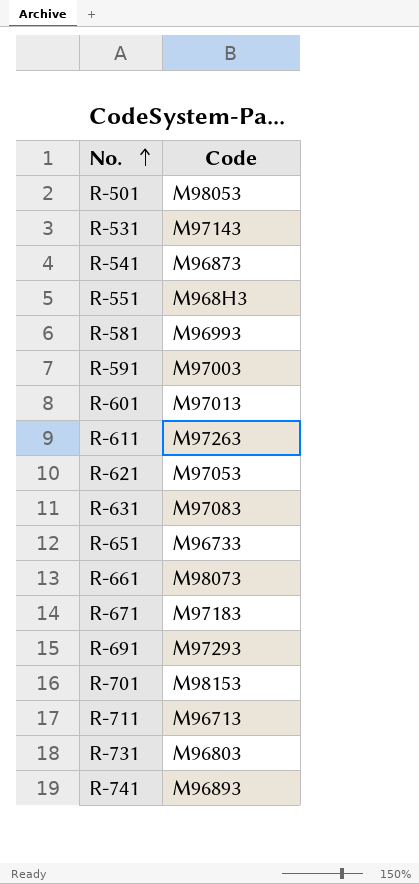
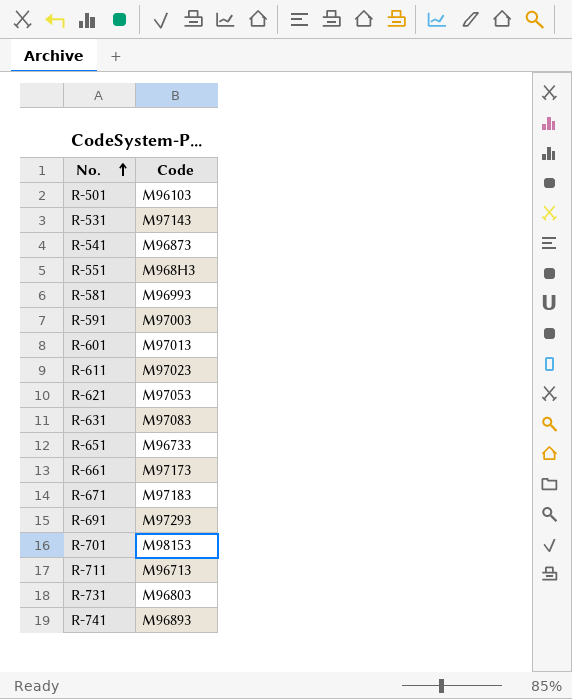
R-501 | Code: M98053 -> M96103
R-611 | Code: M97263 -> M97023
R-661 | Code: M98073 -> M97173

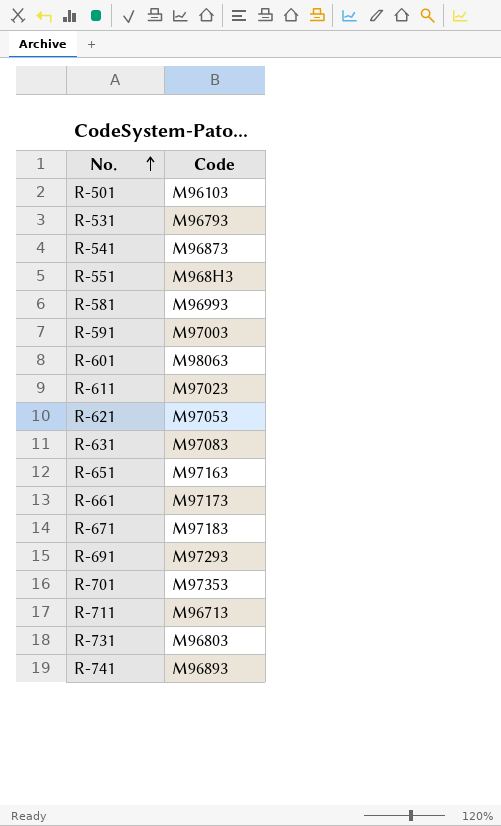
R-531 | Code: M97143 -> M96793
R-601 | Code: M97013 -> M98063
R-651 | Code: M96733 -> M97163
R-701 | Code: M98153 -> M97353

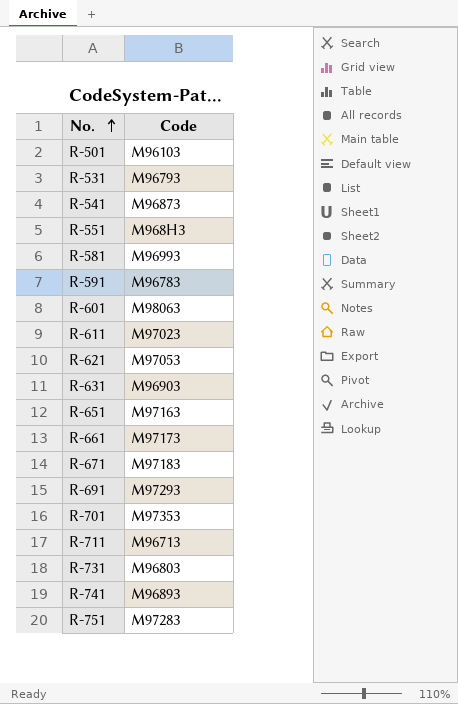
R-591 | Code: M97003 -> M96783
R-631 | Code: M97083 -> M96903
row R-751: none -> M97283

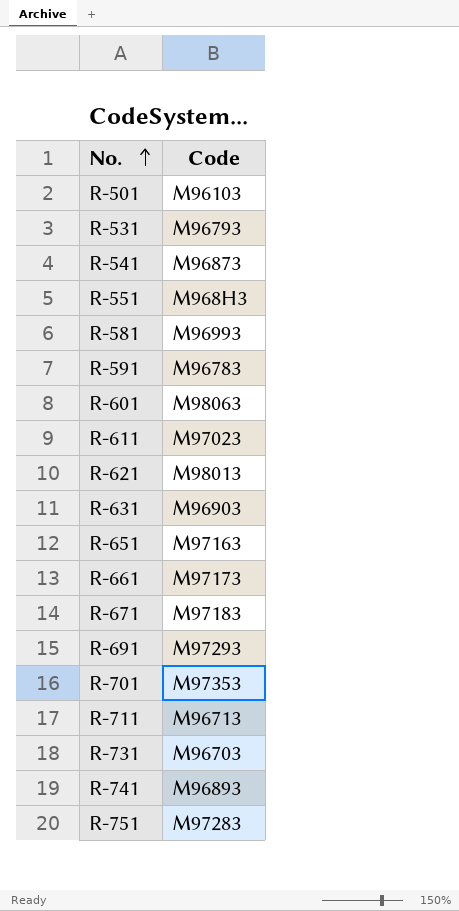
R-621 | Code: M97053 -> M98013
R-731 | Code: M96803 -> M96703

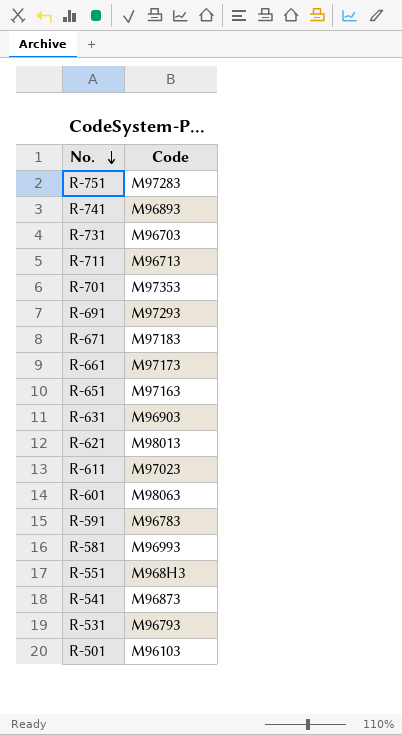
row order: No. ascending -> No. descending

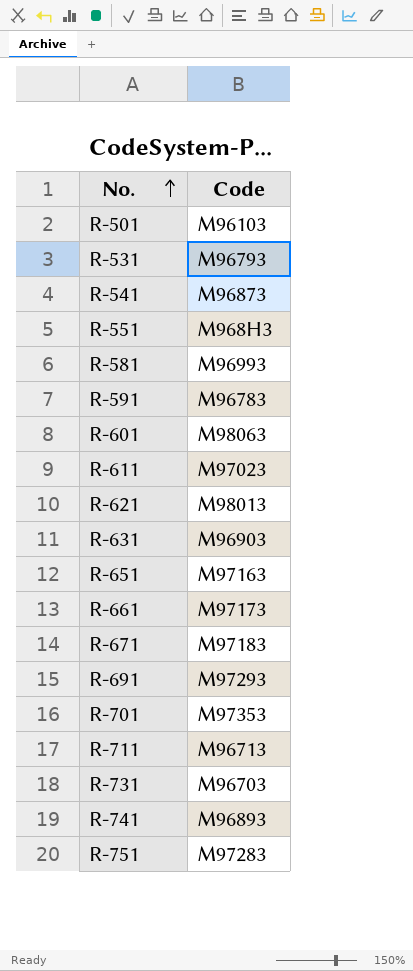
row order: No. descending -> No. ascending

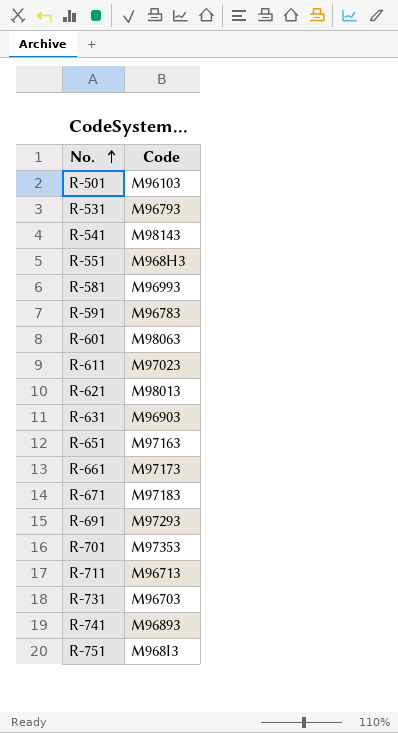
R-541 | Code: M96873 -> M98143
R-751 | Code: M97283 -> M968I3

